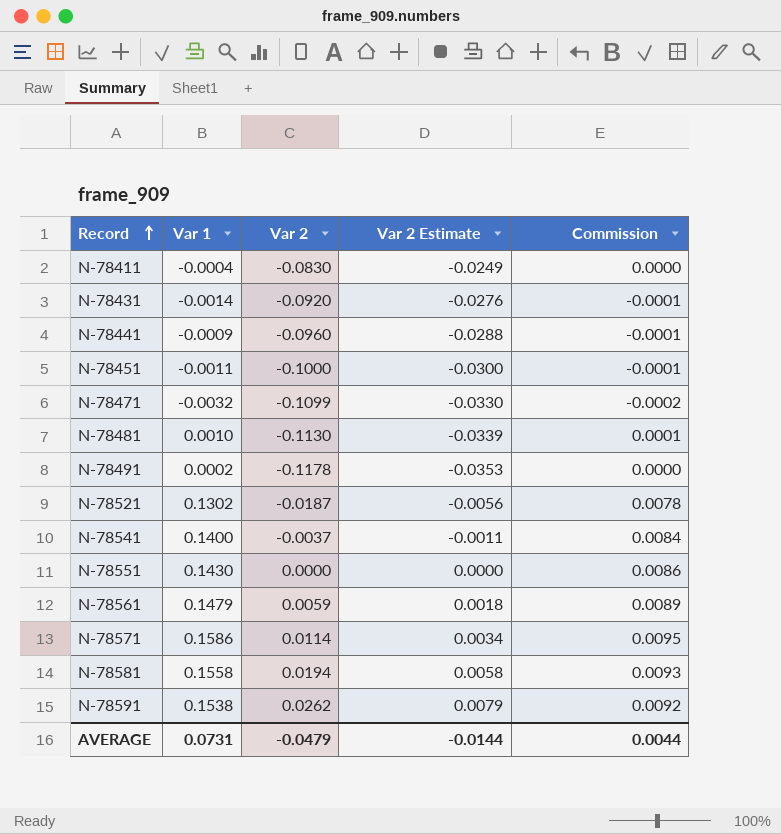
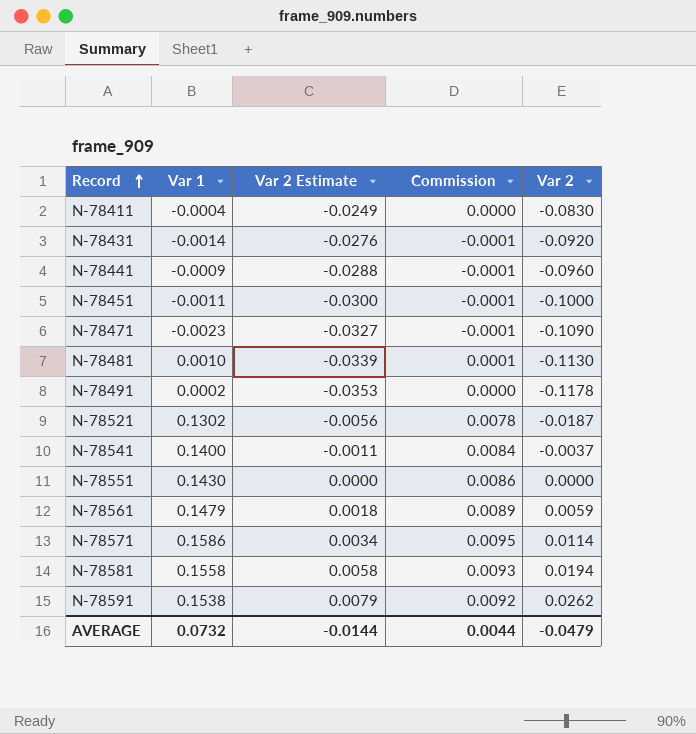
column Var 2 | position: 3 -> 5
N-78471 | Var 1: -0.0032 -> -0.0023
N-78471 | Var 2 Estimate: -0.0330 -> -0.0327
N-78471 | Commission: -0.0002 -> -0.0001
N-78471 | Var 2: -0.1099 -> -0.1090
AVERAGE | Var 1: 0.0731 -> 0.0732

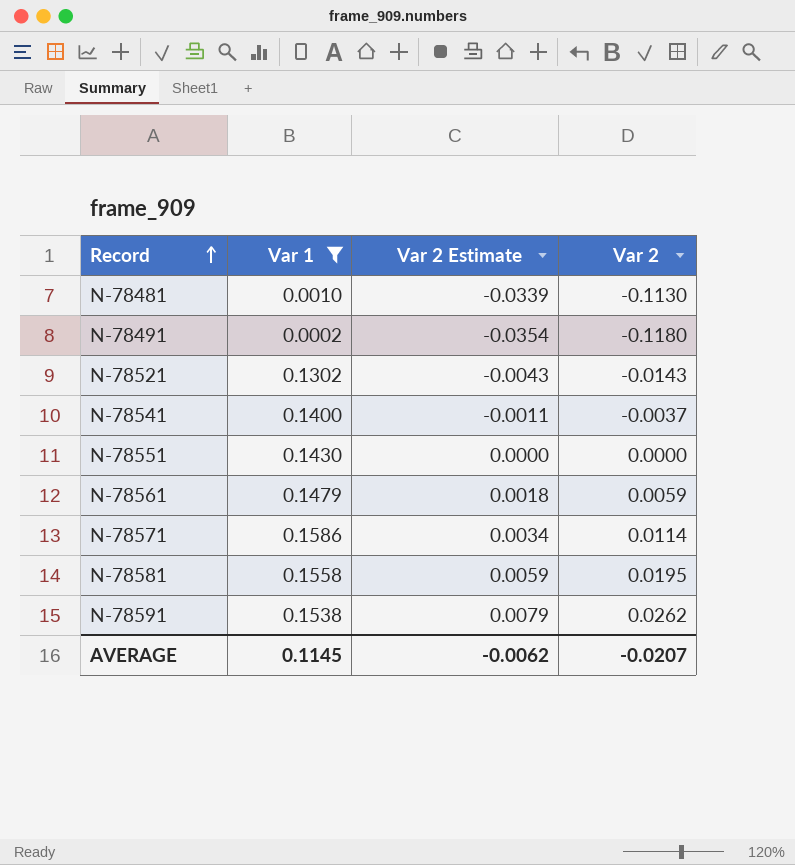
filter: none -> Var 1 >= 0.0002
column Commission | formula: [Var 1] * 0.06 -> none
N-78491 | Var 2 Estimate: -0.0353 -> -0.0354
N-78491 | Var 2: -0.1178 -> -0.1180
N-78521 | Var 2 Estimate: -0.0056 -> -0.0043
N-78521 | Var 2: -0.0187 -> -0.0143
N-78581 | Var 2 Estimate: 0.0058 -> 0.0059
N-78581 | Var 2: 0.0194 -> 0.0195
AVERAGE | Var 1: 0.0732 -> 0.1145
AVERAGE | Var 2 Estimate: -0.0144 -> -0.0062
AVERAGE | Var 2: -0.0479 -> -0.0207

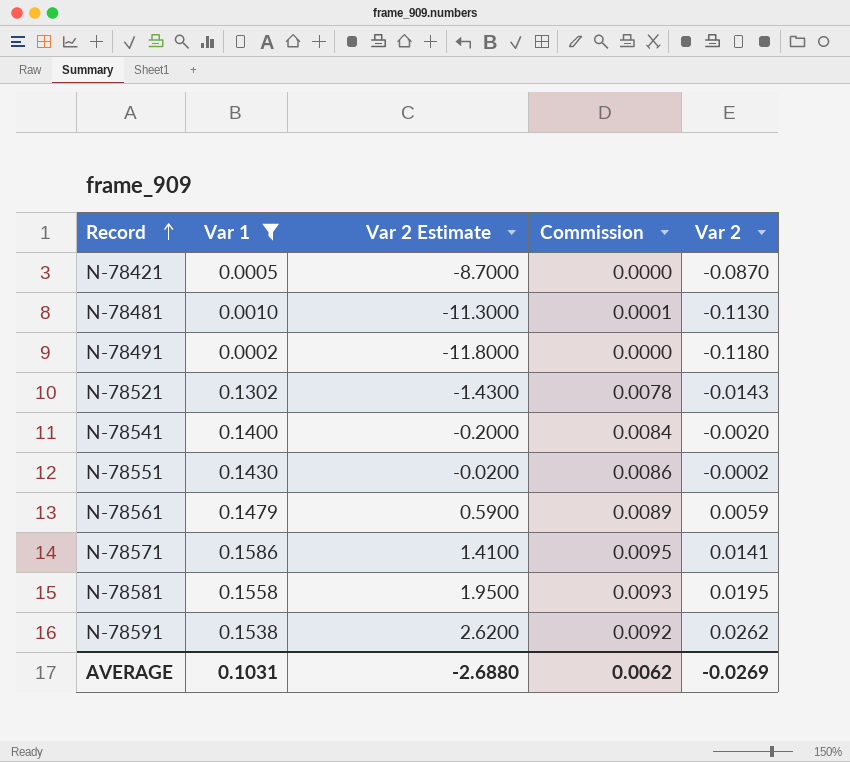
column Var 2 Estimate | formula: [Var 2] * 0.3 -> [Var 2] * 100
column Commission | formula: none -> [Var 1] * 0.06
row N-78421: none -> 0.0005 | -8.7000 | 0.0000 | -0.0870
N-78541 | Var 2: -0.0037 -> -0.0020
N-78551 | Var 2: 0.0000 -> -0.0002
N-78571 | Var 2: 0.0114 -> 0.0141
AVERAGE | Var 1: 0.1145 -> 0.1031
AVERAGE | Var 2 Estimate: -0.0062 -> -2.6880
AVERAGE | Var 2: -0.0207 -> -0.0269

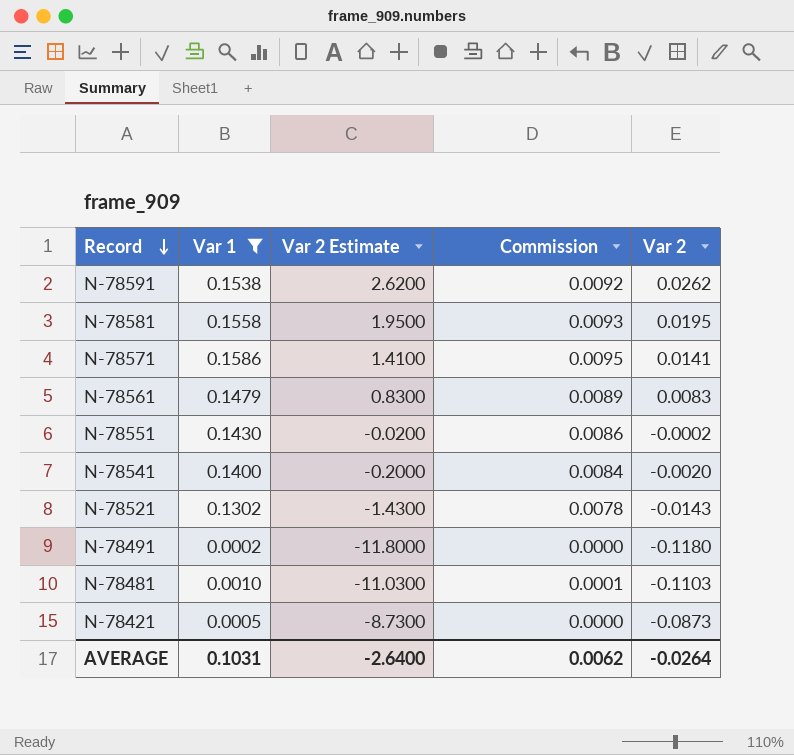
row order: Record ascending -> Record descending
N-78561 | Var 2 Estimate: 0.5900 -> 0.8300
N-78561 | Var 2: 0.0059 -> 0.0083
N-78481 | Var 2 Estimate: -11.3000 -> -11.0300
N-78481 | Var 2: -0.1130 -> -0.1103
N-78421 | Var 2 Estimate: -8.7000 -> -8.7300
N-78421 | Var 2: -0.0870 -> -0.0873
AVERAGE | Var 2 Estimate: -2.6880 -> -2.6400
AVERAGE | Var 2: -0.0269 -> -0.0264

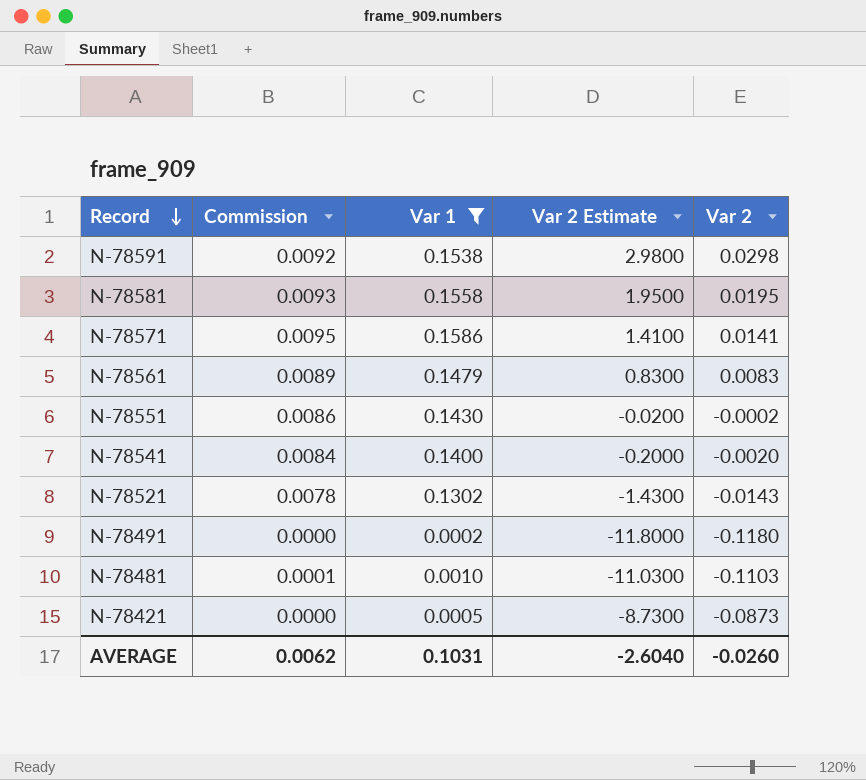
column Commission | position: 4 -> 2
N-78591 | Var 2 Estimate: 2.6200 -> 2.9800
N-78591 | Var 2: 0.0262 -> 0.0298
AVERAGE | Var 2 Estimate: -2.6400 -> -2.6040
AVERAGE | Var 2: -0.0264 -> -0.0260

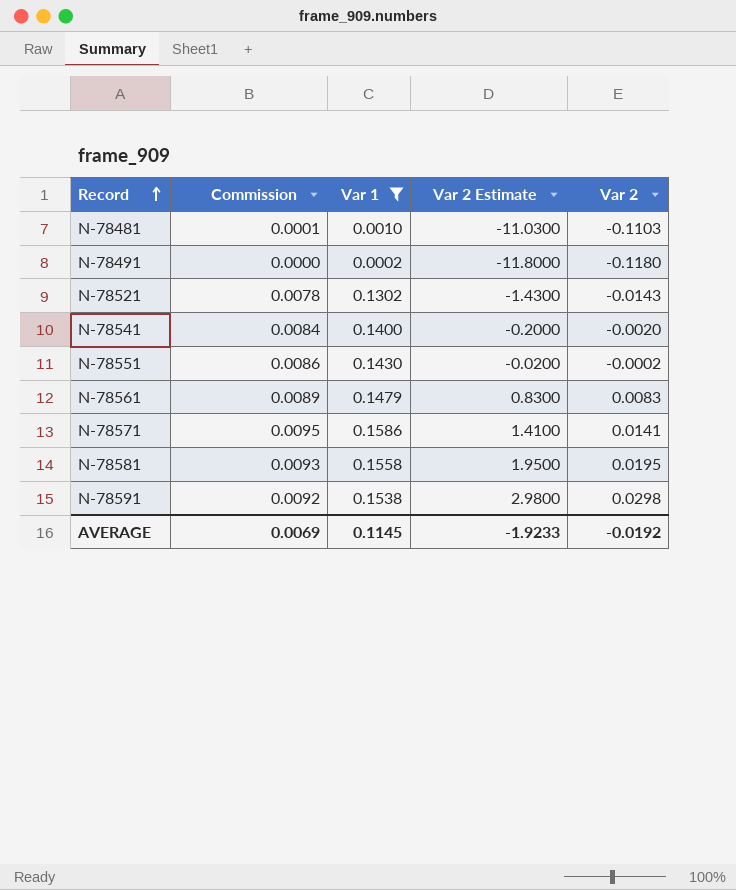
row order: Record descending -> Record ascending
row N-78421: 0.0000 | 0.0005 | -8.7300 | -0.0873 -> none
AVERAGE | Commission: 0.0062 -> 0.0069
AVERAGE | Var 1: 0.1031 -> 0.1145
AVERAGE | Var 2 Estimate: -2.6040 -> -1.9233
AVERAGE | Var 2: -0.0260 -> -0.0192

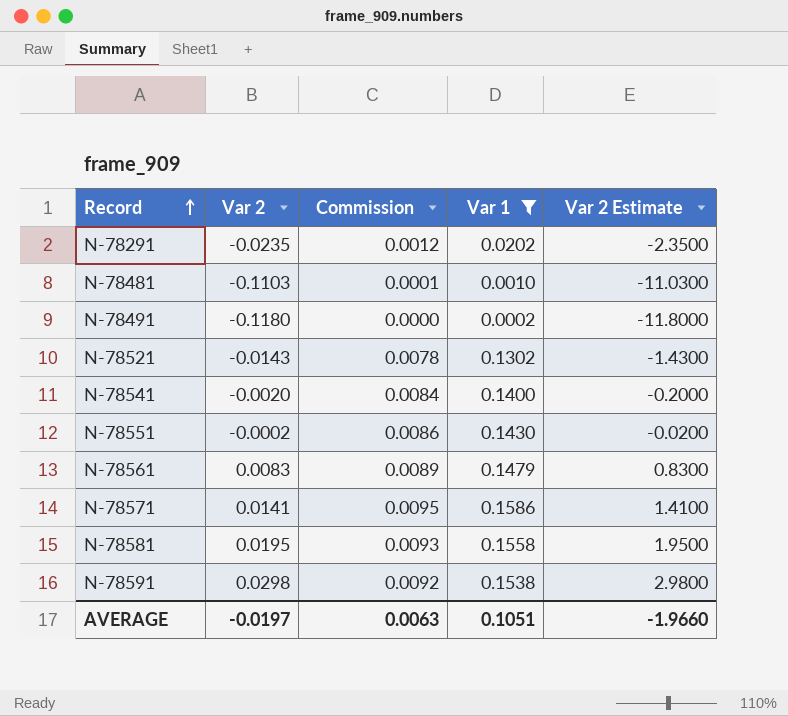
column Var 2 | position: 5 -> 2
row N-78291: none -> -0.0235 | 0.0012 | 0.0202 | -2.3500
AVERAGE | Var 2: -0.0192 -> -0.0197
AVERAGE | Commission: 0.0069 -> 0.0063
AVERAGE | Var 1: 0.1145 -> 0.1051
AVERAGE | Var 2 Estimate: -1.9233 -> -1.9660

